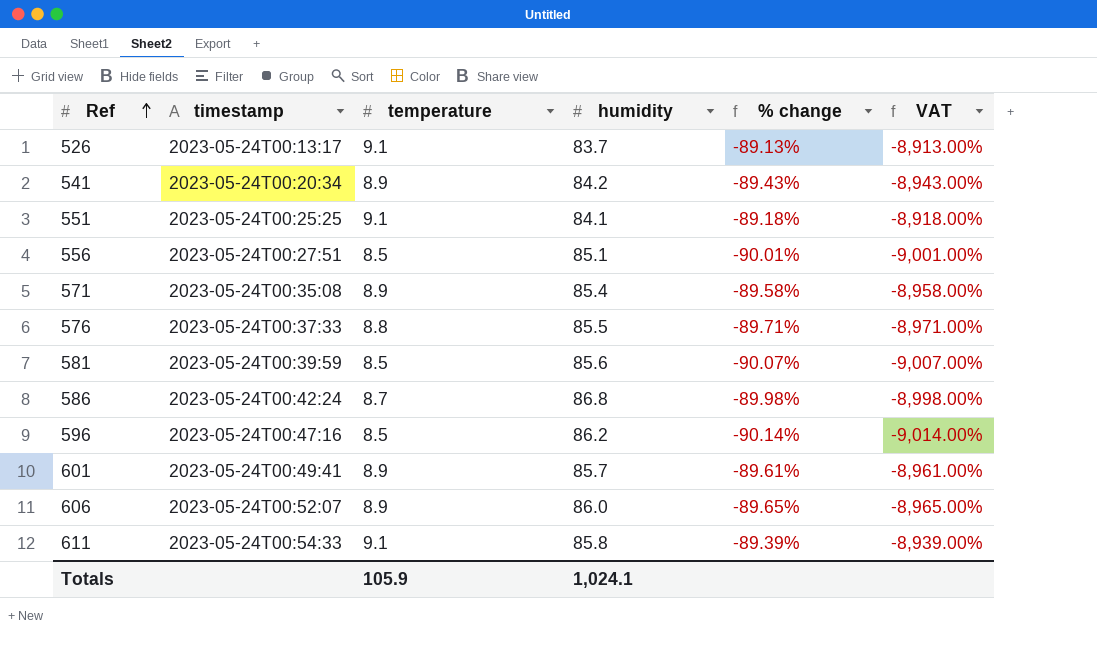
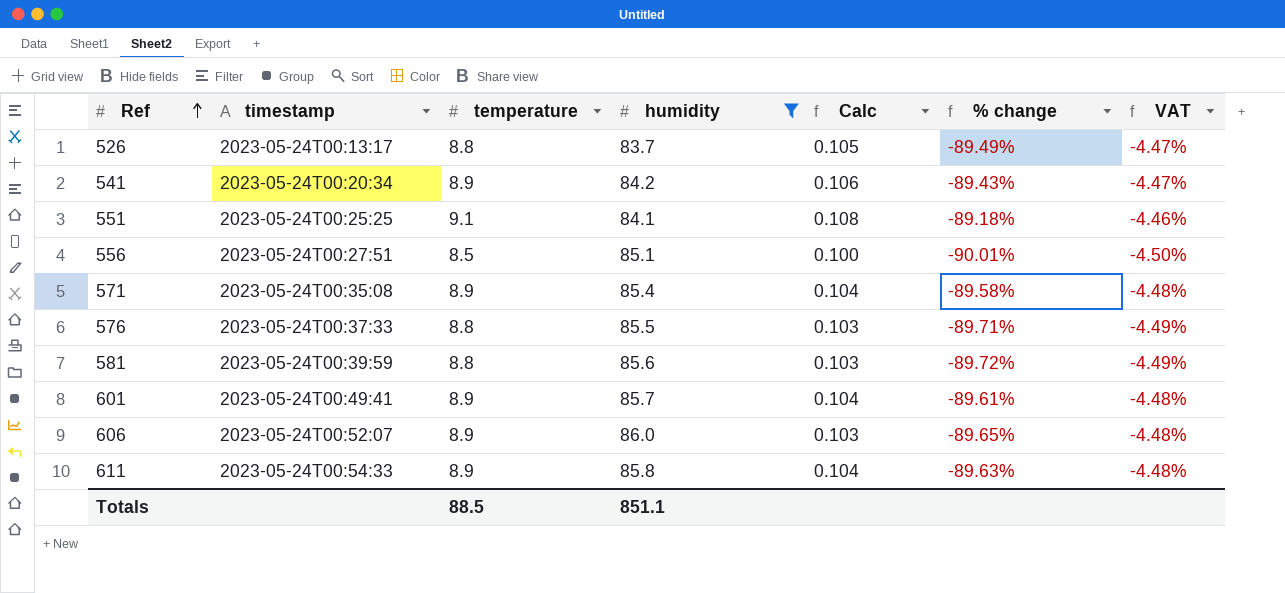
filter: none -> humidity <= 86.0
column Calc | formula: none -> [temperature] / [humidity]
column VAT | formula: [% change] * 100 -> [% change] * 0.05
526 | temperature: 9.1 -> 8.8
526 | % change: -89.13% -> -89.49%
581 | temperature: 8.5 -> 8.8
581 | % change: -90.07% -> -89.72%
611 | temperature: 9.1 -> 8.9
611 | % change: -89.39% -> -89.63%
Totals | temperature: 105.9 -> 88.5
Totals | humidity: 1,024.1 -> 851.1

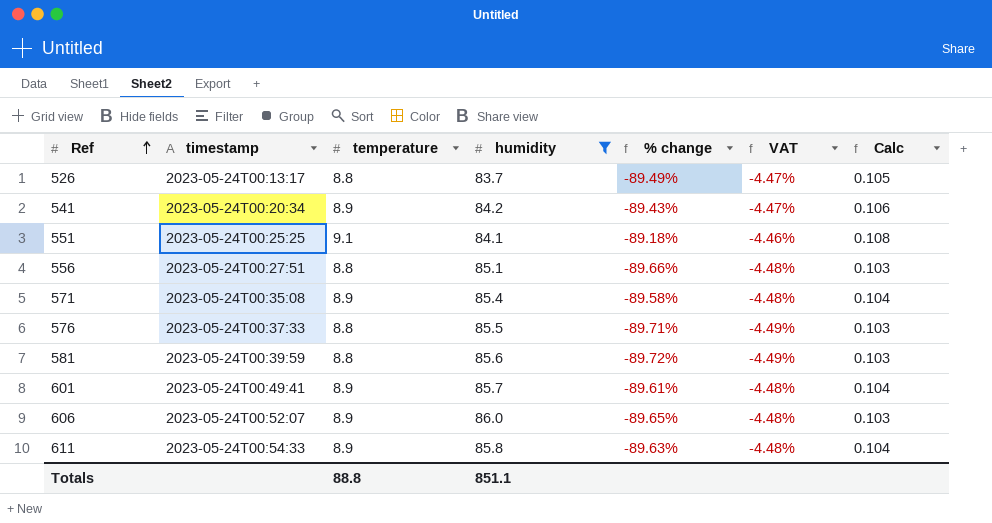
column Calc | position: 5 -> 7
556 | temperature: 8.5 -> 8.8
556 | % change: -90.01% -> -89.66%
556 | VAT: -4.50% -> -4.48%
556 | Calc: 0.100 -> 0.103
Totals | temperature: 88.5 -> 88.8

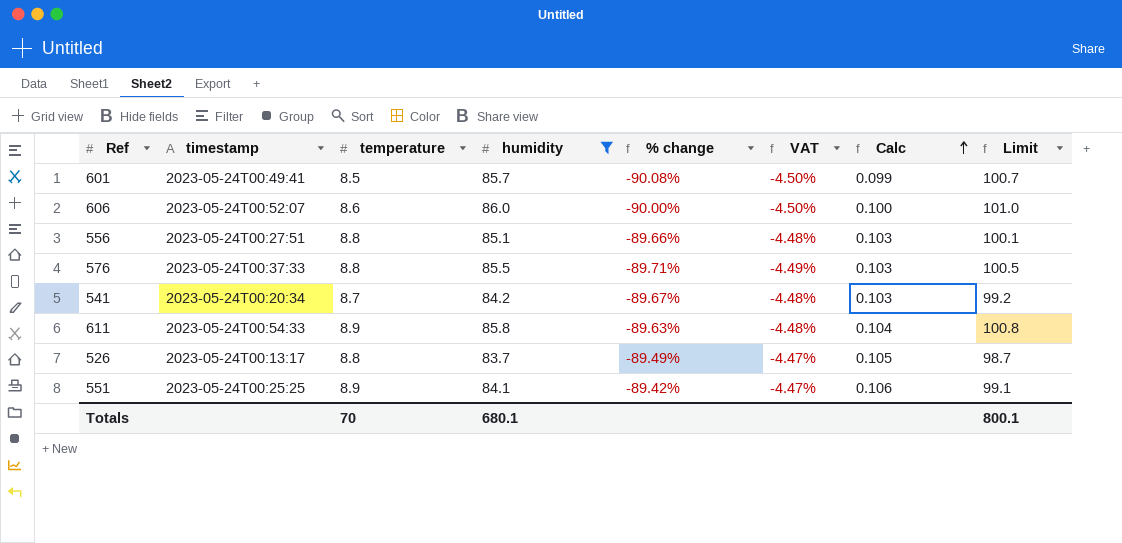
row order: Ref ascending -> Calc ascending
column Limit | formula: none -> [humidity] + 15
row 571: 2023-05-24T00:35:08 | 8.9 | 85.4 | -89.58% | -4.48% | 0.104 -> none
row 581: 2023-05-24T00:39:59 | 8.8 | 85.6 | -89.72% | -4.49% | 0.103 -> none
601 | temperature: 8.9 -> 8.5
601 | % change: -89.61% -> -90.08%
601 | VAT: -4.48% -> -4.50%
601 | Calc: 0.104 -> 0.099
606 | temperature: 8.9 -> 8.6
606 | % change: -89.65% -> -90.00%
606 | VAT: -4.48% -> -4.50%
606 | Calc: 0.103 -> 0.100
541 | temperature: 8.9 -> 8.7
541 | % change: -89.43% -> -89.67%
541 | VAT: -4.47% -> -4.48%
541 | Calc: 0.106 -> 0.103
551 | temperature: 9.1 -> 8.9
551 | % change: -89.18% -> -89.42%
551 | VAT: -4.46% -> -4.47%
551 | Calc: 0.108 -> 0.106
Totals | temperature: 88.8 -> 70
Totals | humidity: 851.1 -> 680.1

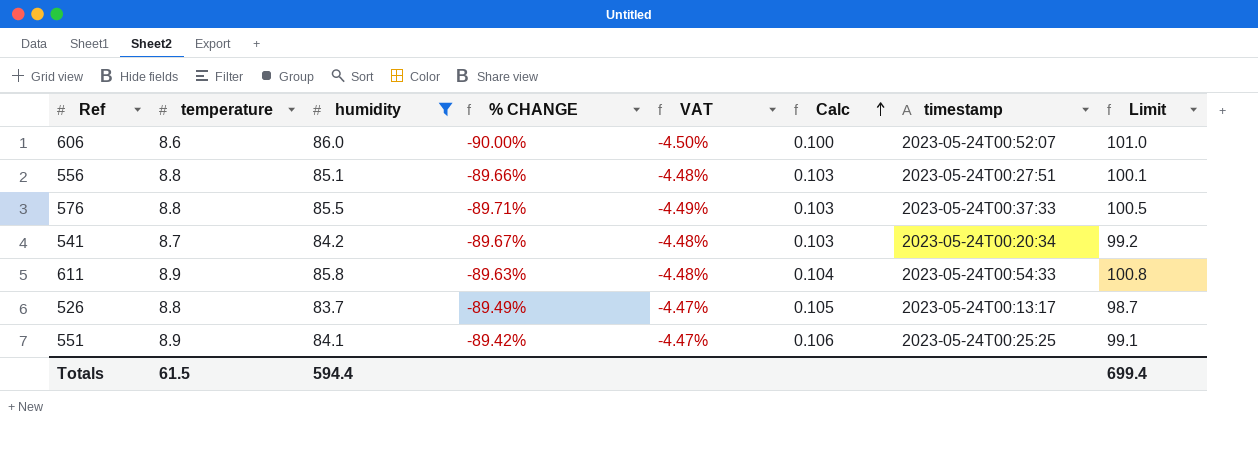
column name: % change -> % CHANGE
column timestamp | position: 2 -> 7
row 601: 2023-05-24T00:49:41 | 8.5 | 85.7 | -90.08% | -4.50% | 0.099 | 100.7 -> none
Totals | temperature: 70 -> 61.5
Totals | humidity: 680.1 -> 594.4
Totals | Limit: 800.1 -> 699.4

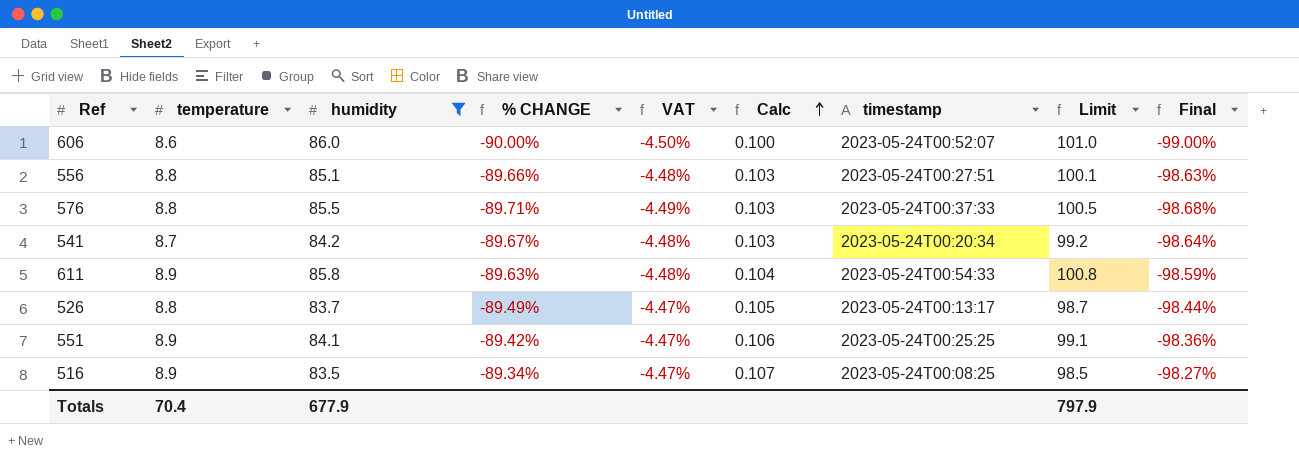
column Final | formula: none -> [% CHANGE] * 1.1
row 516: none -> 8.9 | 83.5 | -89.34% | -4.47% | 0.107 | 2023-05-24T00:08:25 | 98.5 | -98.27%
Totals | temperature: 61.5 -> 70.4
Totals | humidity: 594.4 -> 677.9
Totals | Limit: 699.4 -> 797.9

